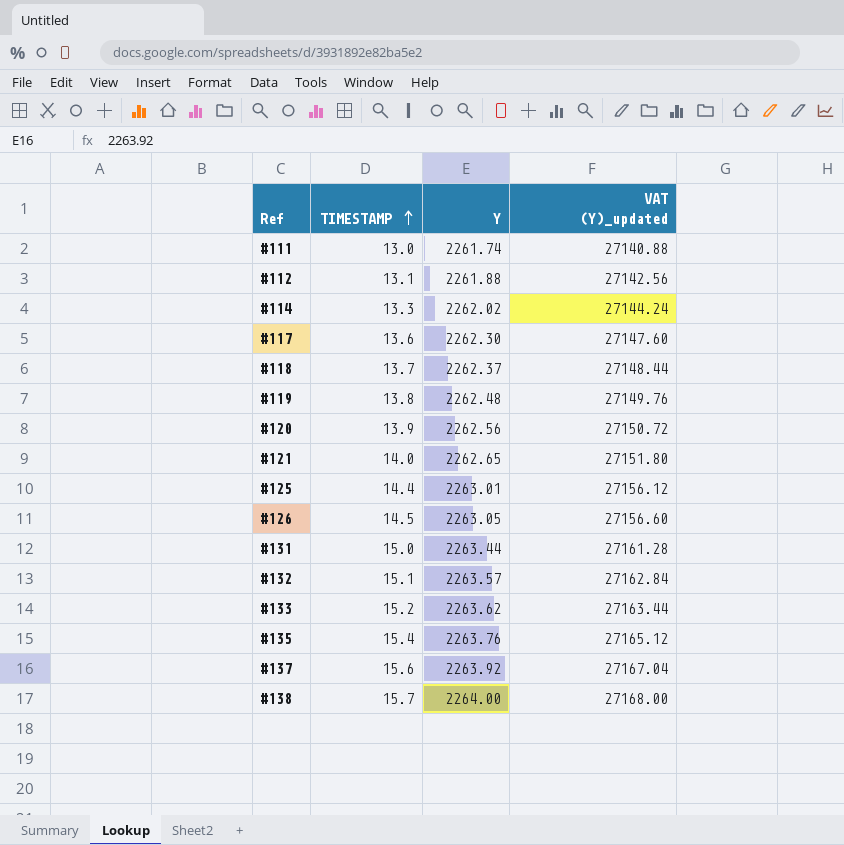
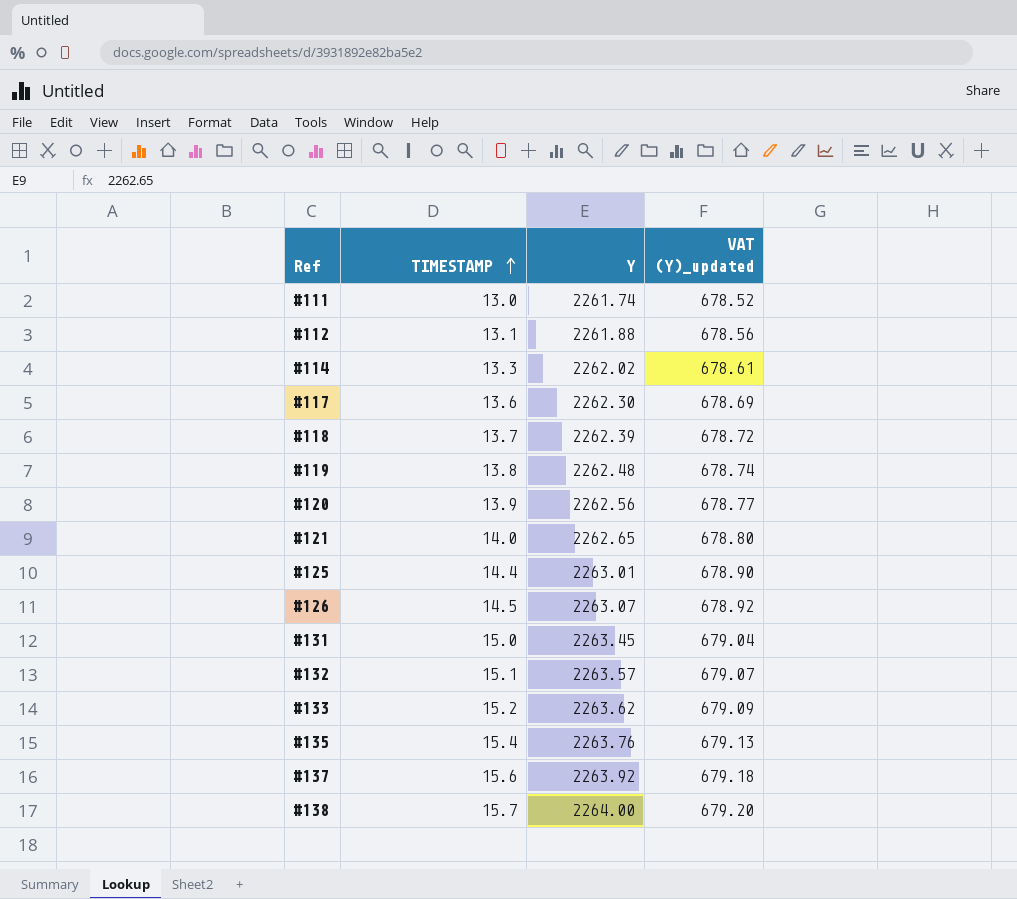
column VAT (Y)_updated | formula: [Y] * 12 -> [Y] * 0.3
#118 | Y: 2262.37 -> 2262.39
#126 | Y: 2263.05 -> 2263.07
#131 | Y: 2263.44 -> 2263.45

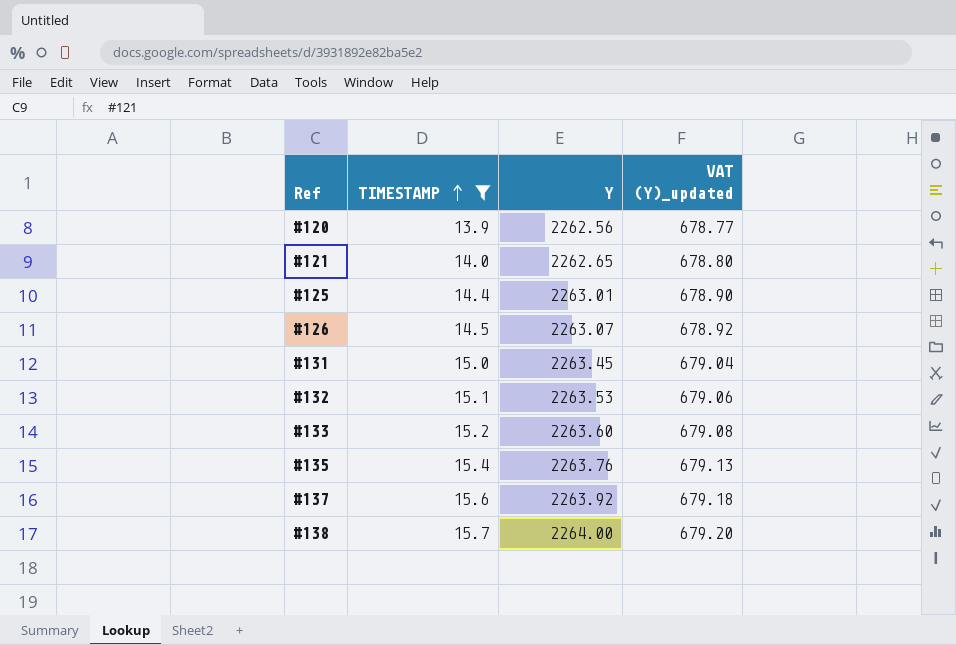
filter: none -> TIMESTAMP >= 13.9
#132 | Y: 2263.57 -> 2263.53
#132 | VAT (Y)_updated: 679.07 -> 679.06
#133 | Y: 2263.62 -> 2263.60
#133 | VAT (Y)_updated: 679.09 -> 679.08

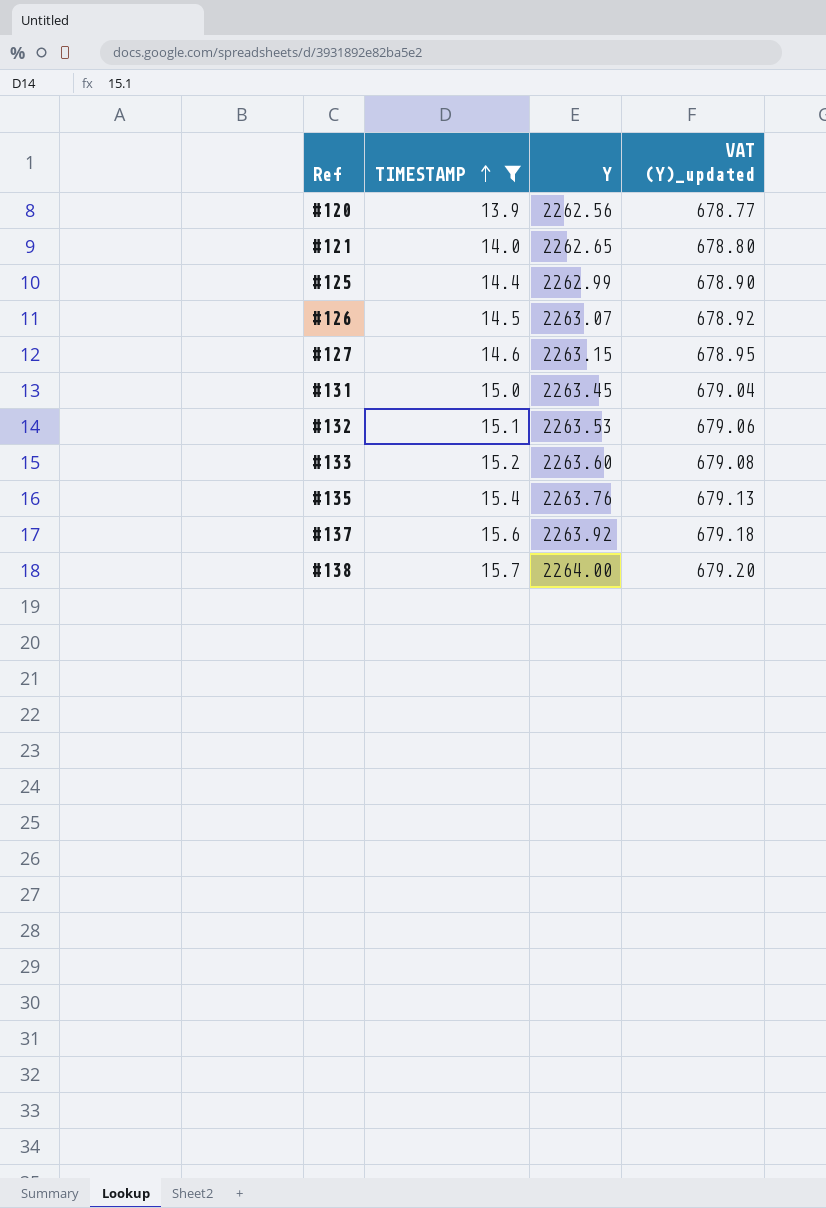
#125 | Y: 2263.01 -> 2262.99
row #127: none -> 14.6 | 2263.15 | 678.95

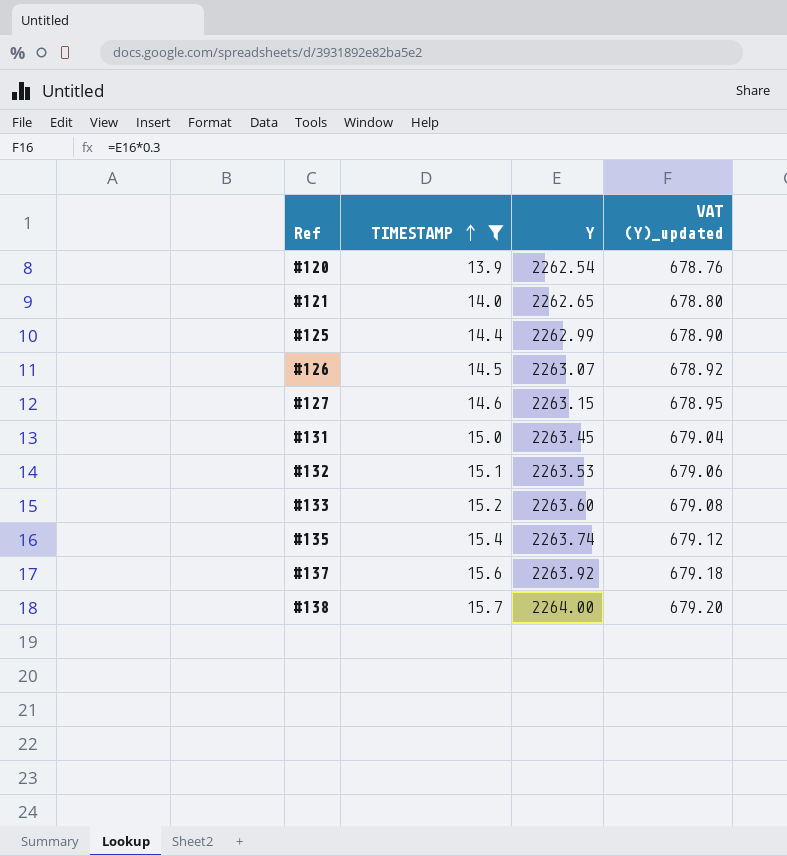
#120 | Y: 2262.56 -> 2262.54
#120 | VAT (Y)_updated: 678.77 -> 678.76
#135 | Y: 2263.76 -> 2263.74
#135 | VAT (Y)_updated: 679.13 -> 679.12

